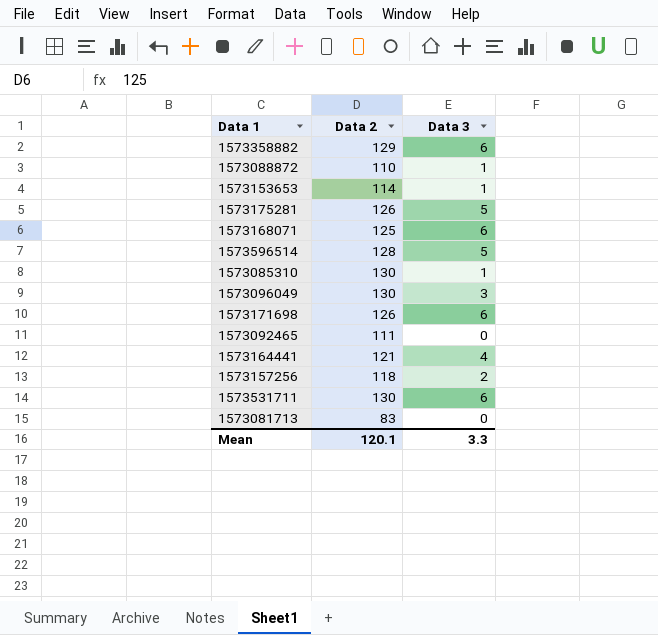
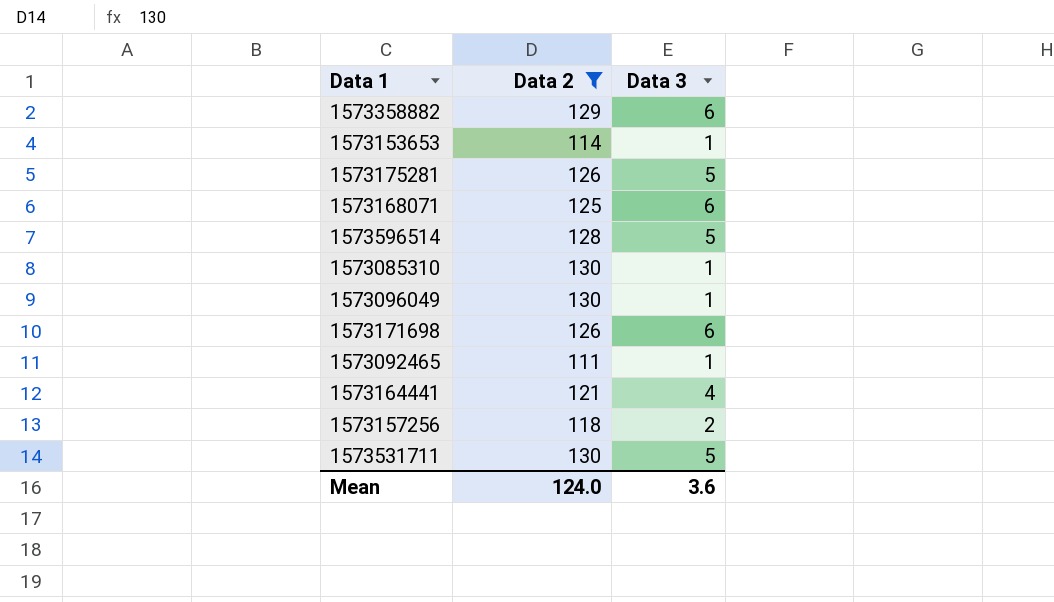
filter: none -> Data 2 >= 111
1573096049 | Data 3: 3 -> 1
1573092465 | Data 3: 0 -> 1
1573531711 | Data 3: 6 -> 5
Mean | Data 2: 120.1 -> 124.0
Mean | Data 3: 3.3 -> 3.6

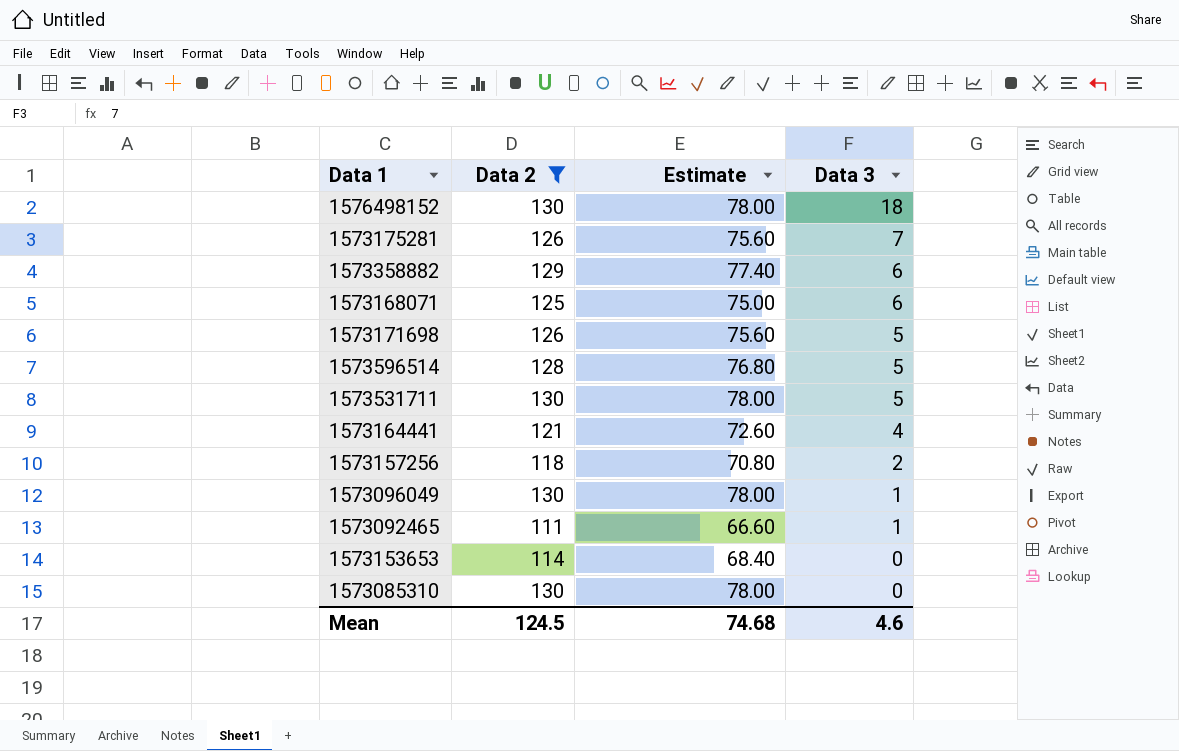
row order: none -> Data 3 descending
column Estimate | formula: none -> [Data 2] * 0.6
row 1576498152: none -> 130 | 78.00 | 18
1573175281 | Data 3: 5 -> 7
1573171698 | Data 3: 6 -> 5
1573153653 | Data 3: 1 -> 0
1573085310 | Data 3: 1 -> 0
Mean | Data 2: 124.0 -> 124.5
Mean | Data 3: 3.6 -> 4.6

